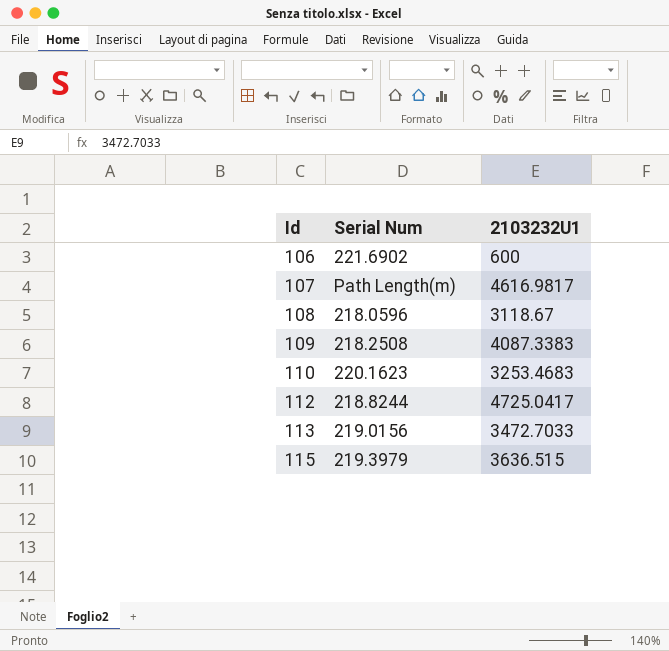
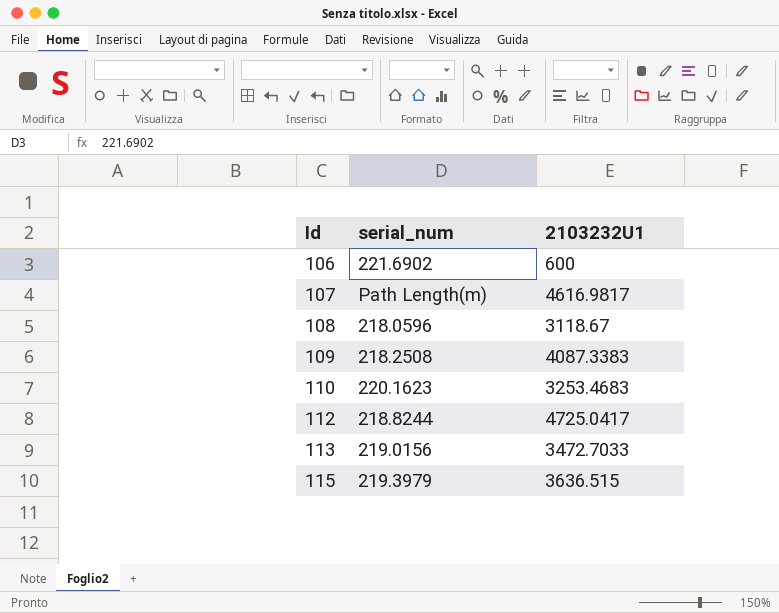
column name: Serial Num -> serial_num

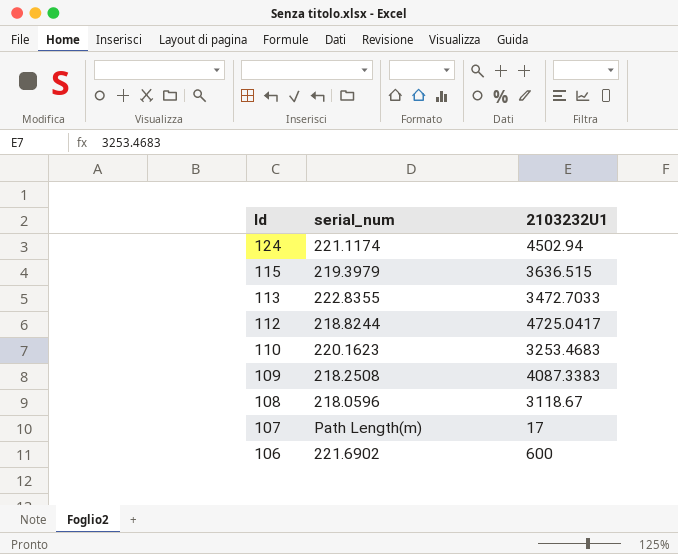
row order: Id ascending -> Id descending
row 124: none -> 221.1174 | 4502.94
113 | serial_num: 219.0156 -> 222.8355
107 | 2103232U1: 4616.9817 -> 17

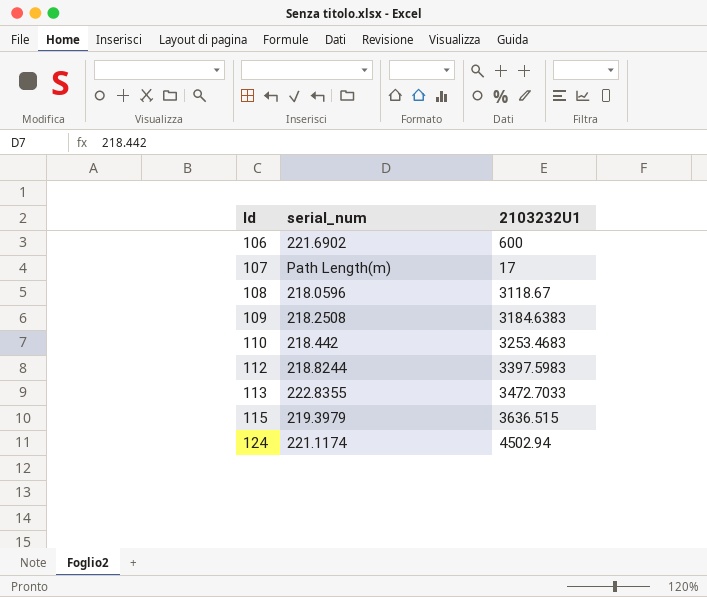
row order: Id descending -> Id ascending
109 | 2103232U1: 4087.3383 -> 3184.6383
110 | serial_num: 220.1623 -> 218.442
112 | 2103232U1: 4725.0417 -> 3397.5983

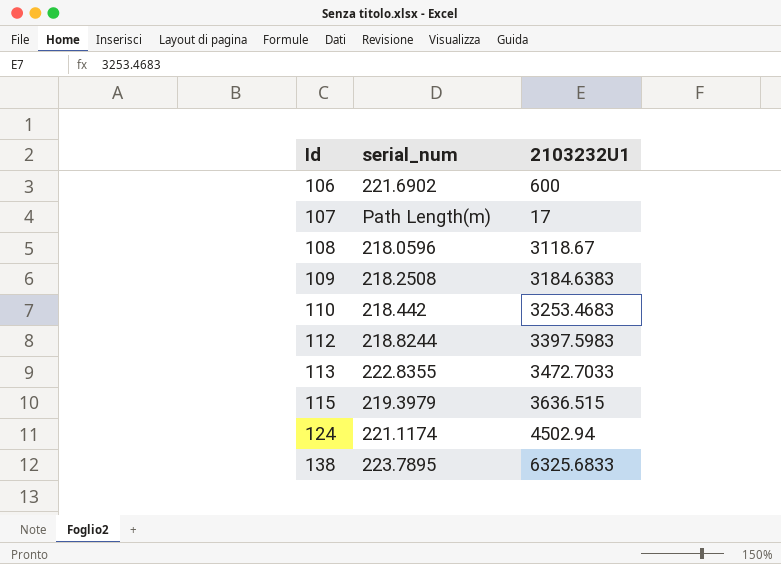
row 138: none -> 223.7895 | 6325.6833

